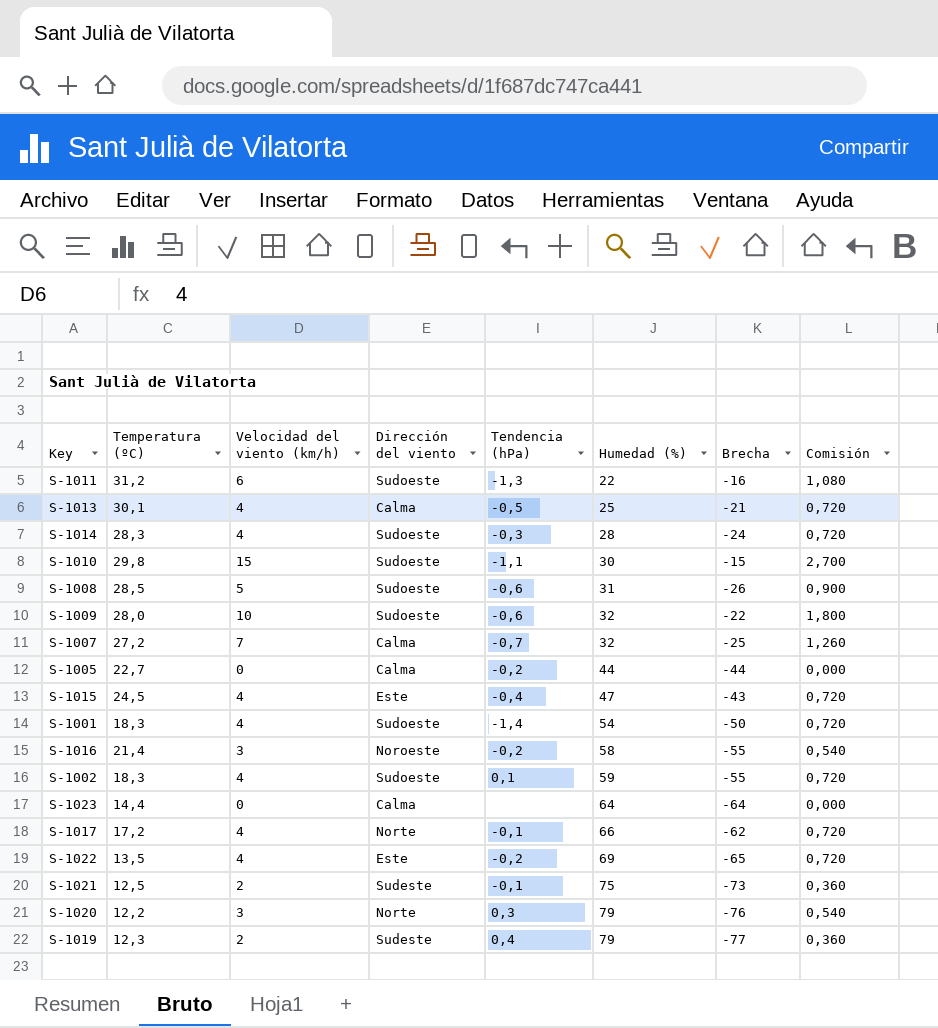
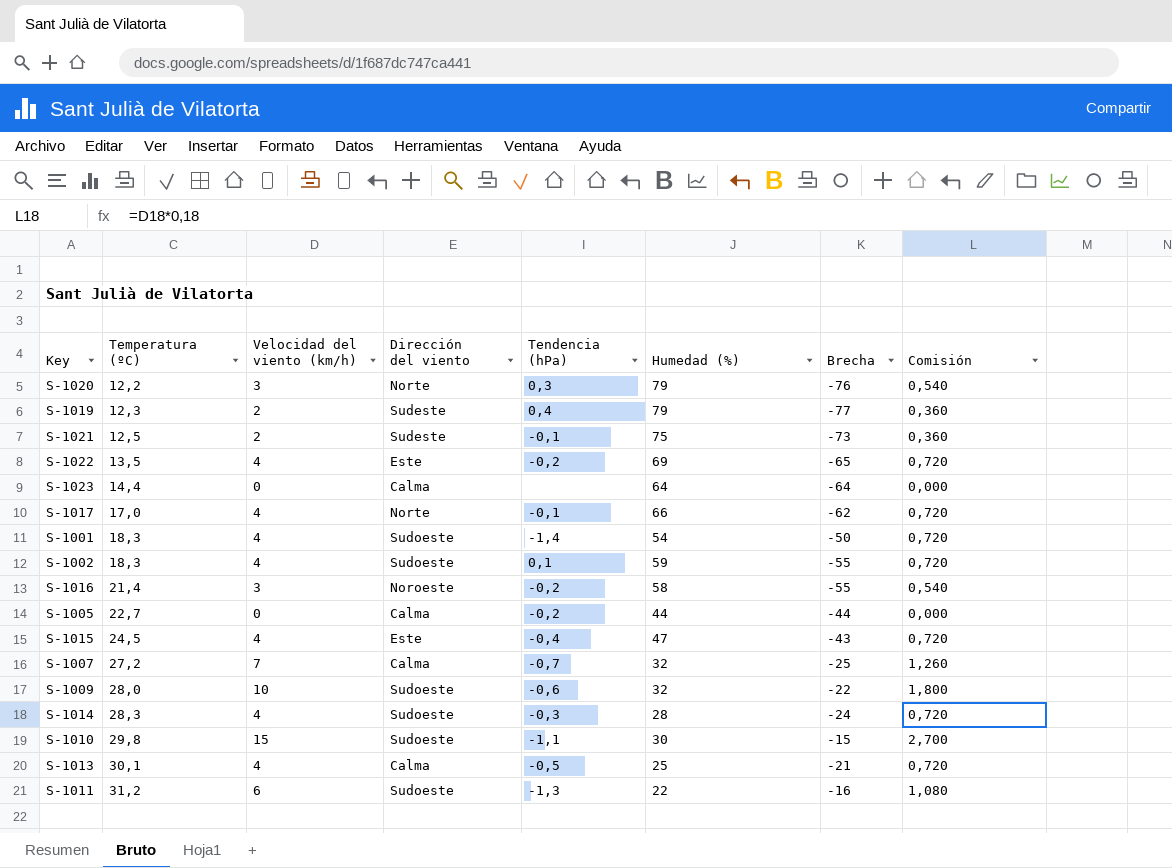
row order: Humedad (%) ascending -> Temperatura (ºC) ascending
row S-1008: 28,5 | 5 | Sudoeste | -0,6 | 31 | -26 | 0,900 -> none
S-1017 | Temperatura (ºC): 17,2 -> 17,0

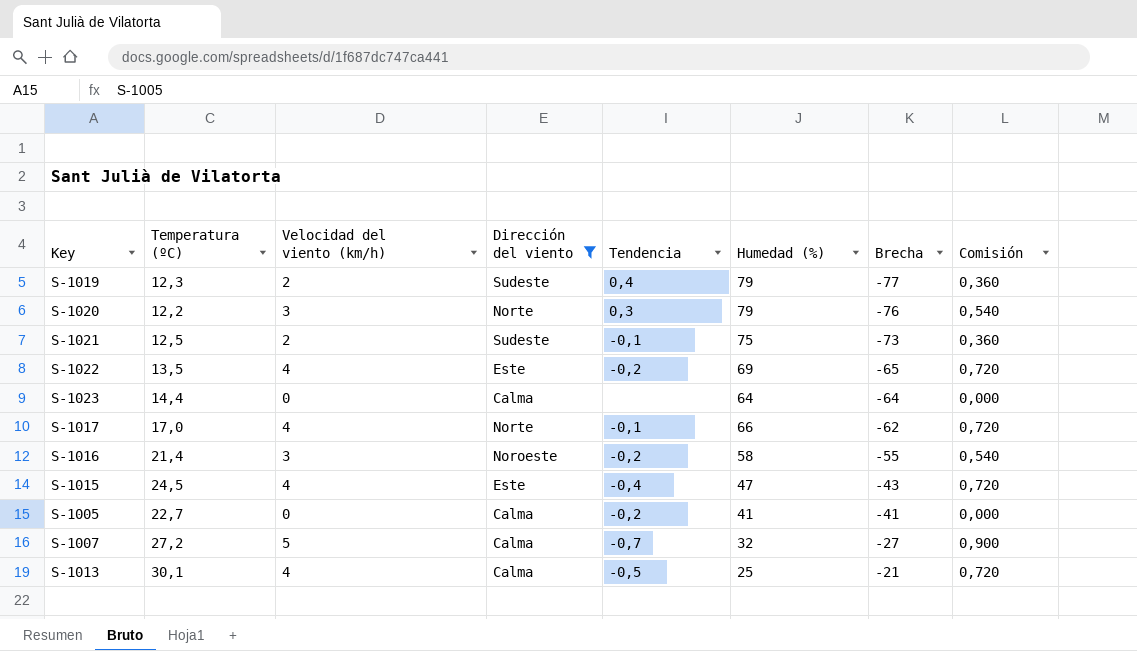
filter: none -> Dirección del viento != Sudoeste
row order: Temperatura (ºC) ascending -> Brecha ascending
column name: Tendencia (hPa) -> Tendencia
S-1005 | Humedad (%): 44 -> 41
S-1005 | Brecha: -44 -> -41
S-1007 | Velocidad del viento (km/h): 7 -> 5
S-1007 | Brecha: -25 -> -27
S-1007 | Comisión: 1,260 -> 0,900

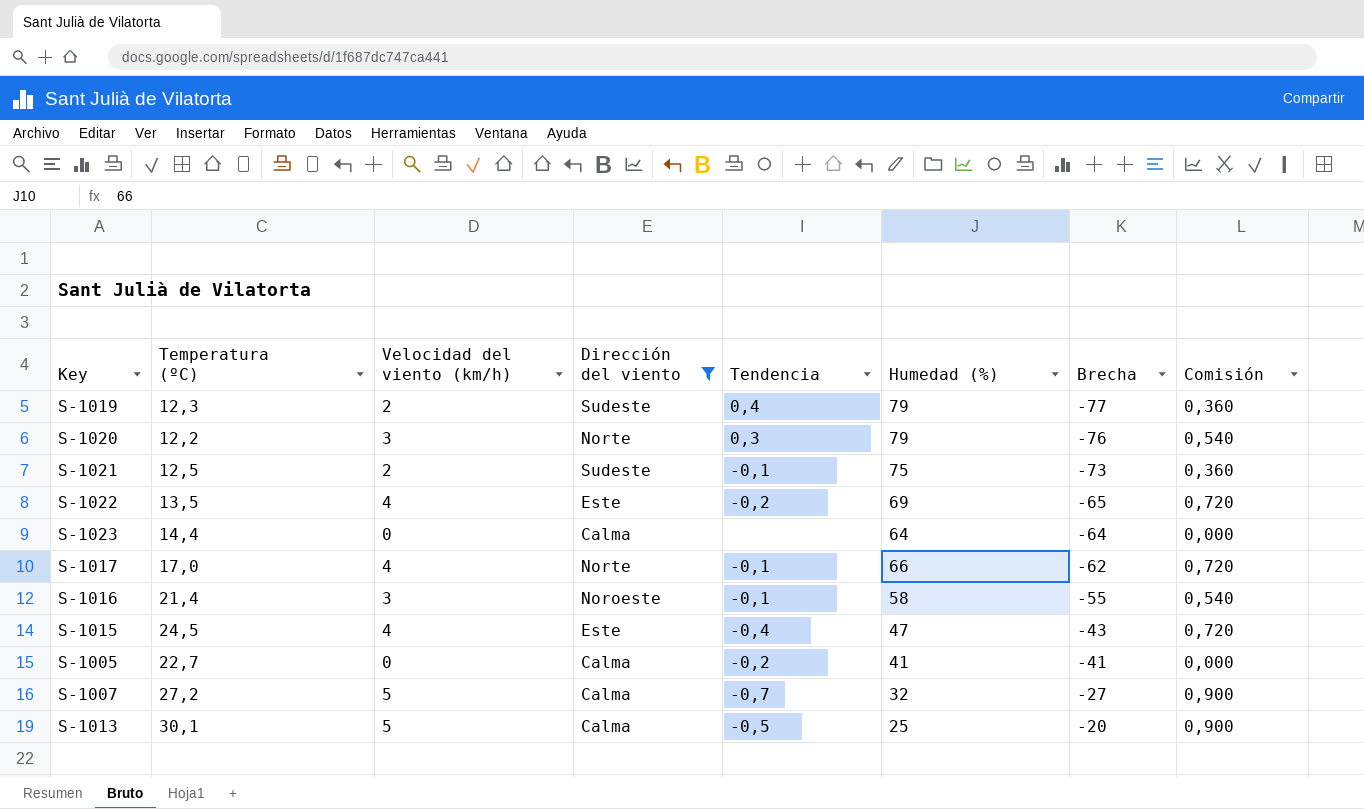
S-1016 | Tendencia: -0,2 -> -0,1
S-1013 | Velocidad del viento (km/h): 4 -> 5
S-1013 | Brecha: -21 -> -20
S-1013 | Comisión: 0,720 -> 0,900

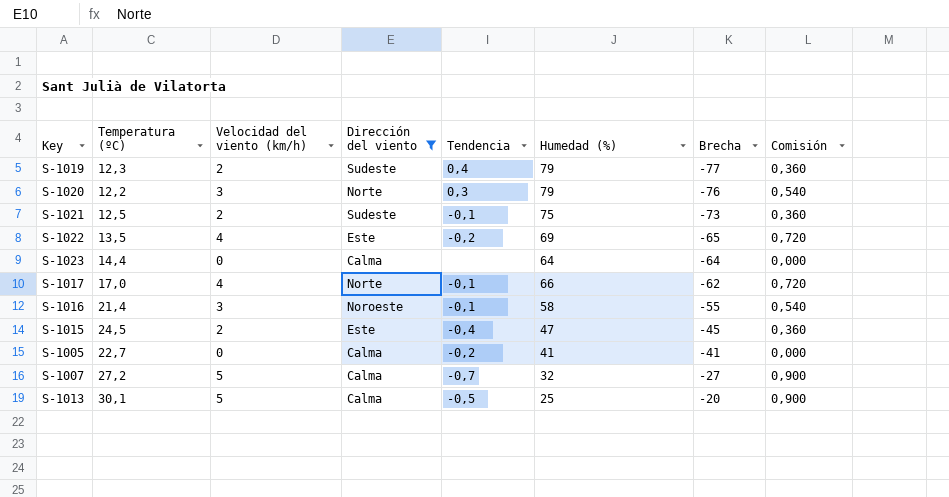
S-1015 | Velocidad del viento (km/h): 4 -> 2
S-1015 | Brecha: -43 -> -45
S-1015 | Comisión: 0,720 -> 0,360

